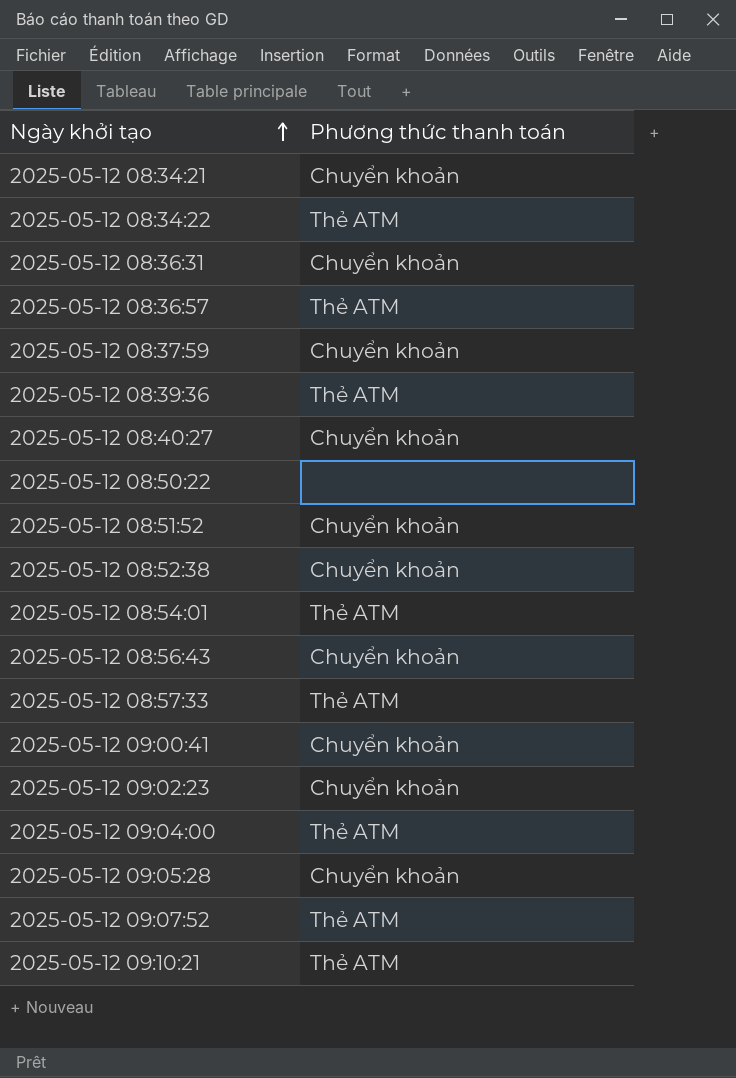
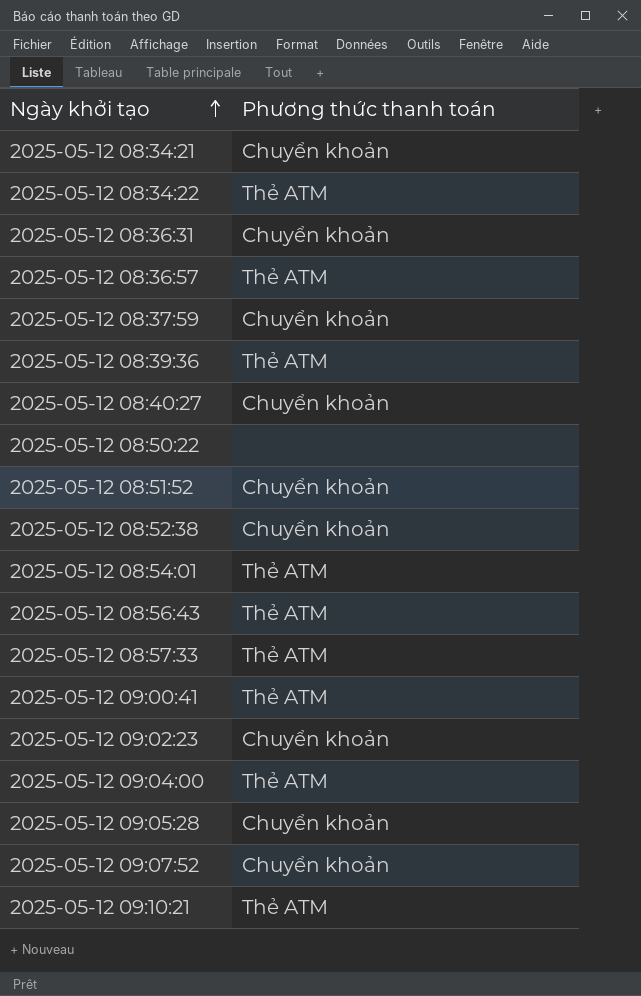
2025-05-12 08:56:43 | Phương thức thanh toán: Chuyển khoản -> Thẻ ATM
2025-05-12 09:00:41 | Phương thức thanh toán: Chuyển khoản -> Thẻ ATM
2025-05-12 09:07:52 | Phương thức thanh toán: Thẻ ATM -> Chuyển khoản

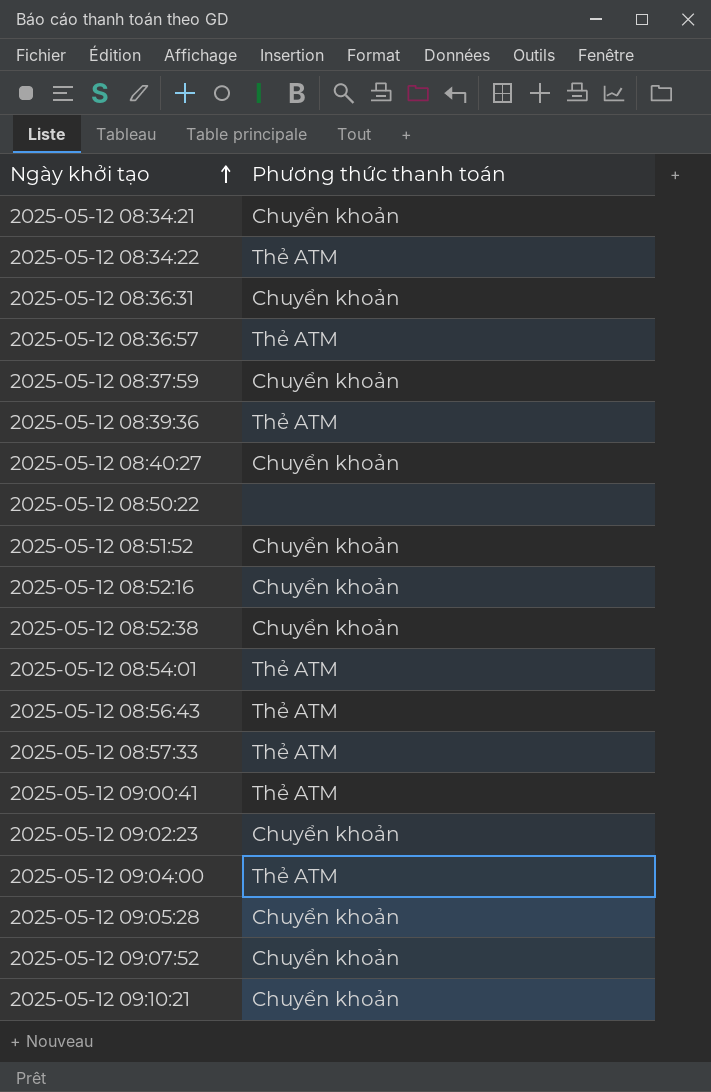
row 2025-05-12 08:52:16: none -> Chuyển khoản
2025-05-12 09:10:21 | Phương thức thanh toán: Thẻ ATM -> Chuyển khoản

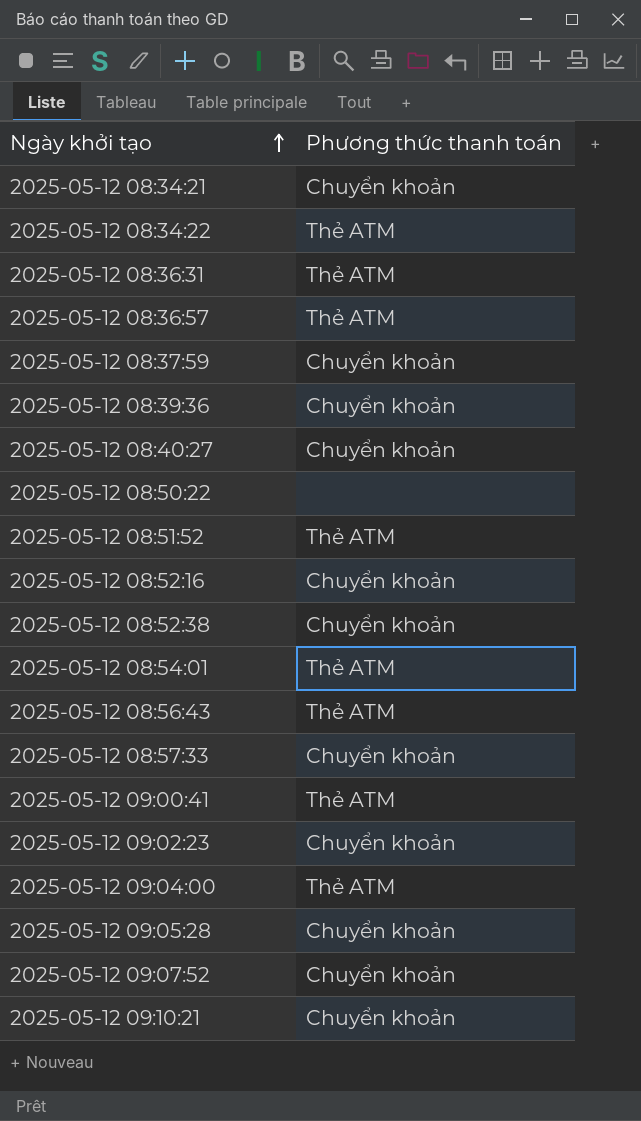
2025-05-12 08:36:31 | Phương thức thanh toán: Chuyển khoản -> Thẻ ATM
2025-05-12 08:39:36 | Phương thức thanh toán: Thẻ ATM -> Chuyển khoản
2025-05-12 08:51:52 | Phương thức thanh toán: Chuyển khoản -> Thẻ ATM
2025-05-12 08:57:33 | Phương thức thanh toán: Thẻ ATM -> Chuyển khoản

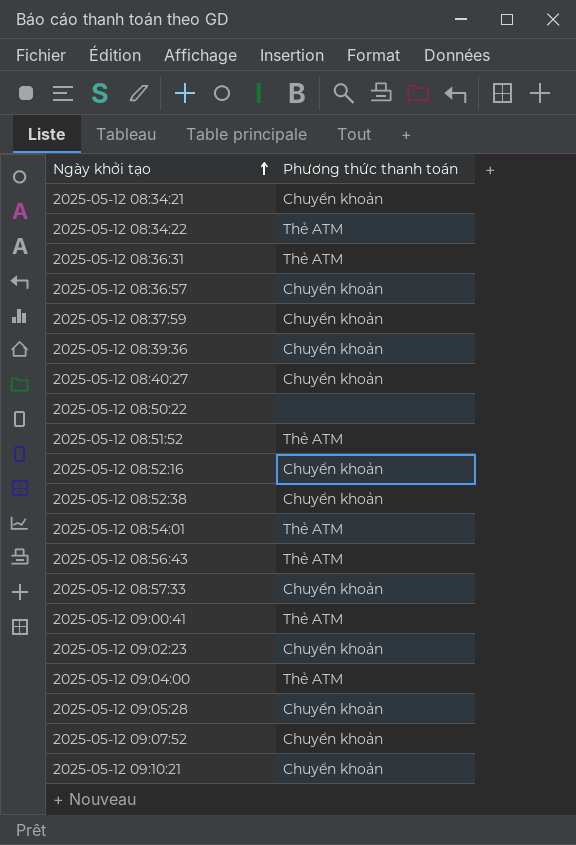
2025-05-12 08:36:57 | Phương thức thanh toán: Thẻ ATM -> Chuyển khoản

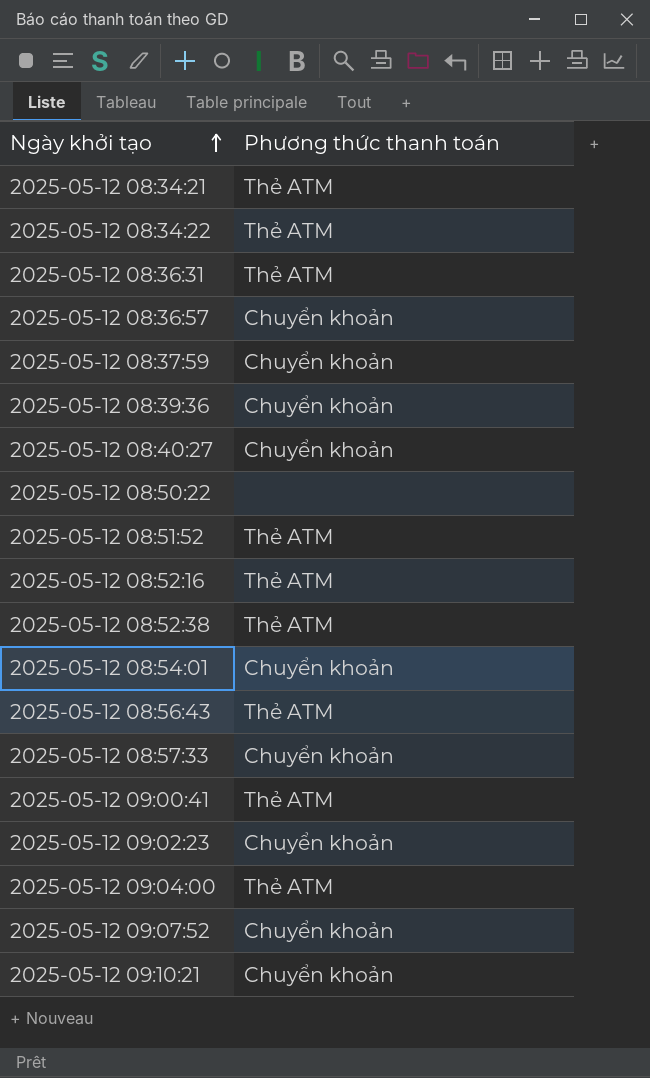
row 2025-05-12 09:05:28: Chuyển khoản -> none
2025-05-12 08:34:21 | Phương thức thanh toán: Chuyển khoản -> Thẻ ATM
2025-05-12 08:52:16 | Phương thức thanh toán: Chuyển khoản -> Thẻ ATM
2025-05-12 08:52:38 | Phương thức thanh toán: Chuyển khoản -> Thẻ ATM
2025-05-12 08:54:01 | Phương thức thanh toán: Thẻ ATM -> Chuyển khoản

